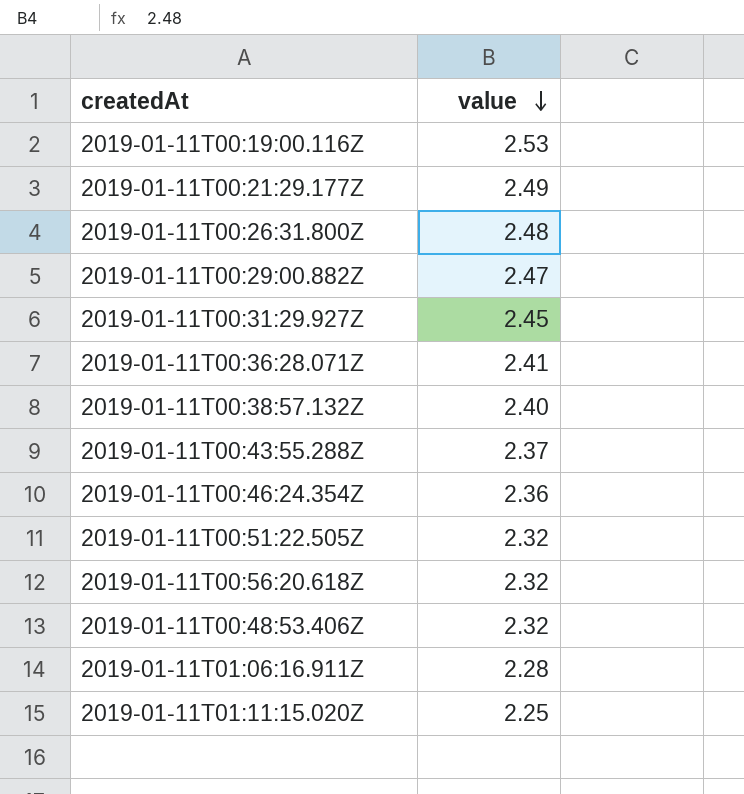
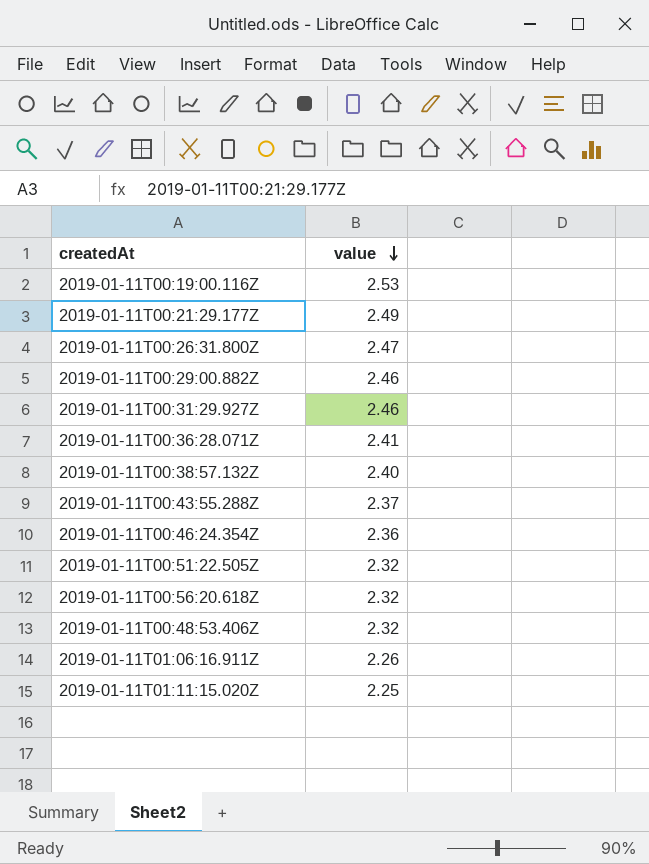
2019-01-11T00:26:31.800Z | value: 2.48 -> 2.47
2019-01-11T00:29:00.882Z | value: 2.47 -> 2.46
2019-01-11T00:31:29.927Z | value: 2.45 -> 2.46
2019-01-11T01:06:16.911Z | value: 2.28 -> 2.26

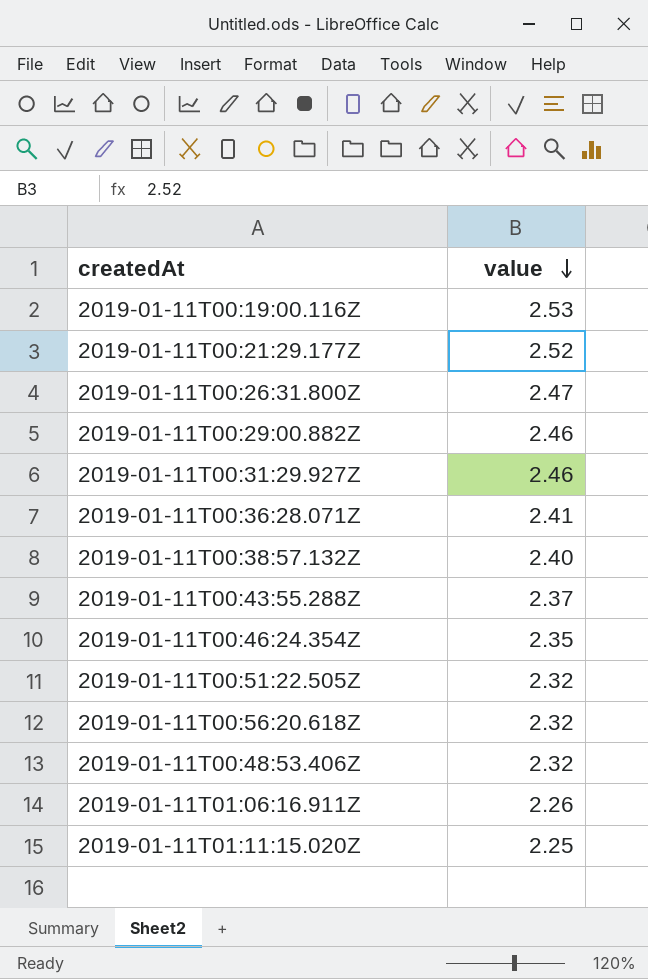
2019-01-11T00:21:29.177Z | value: 2.49 -> 2.52
2019-01-11T00:46:24.354Z | value: 2.36 -> 2.35

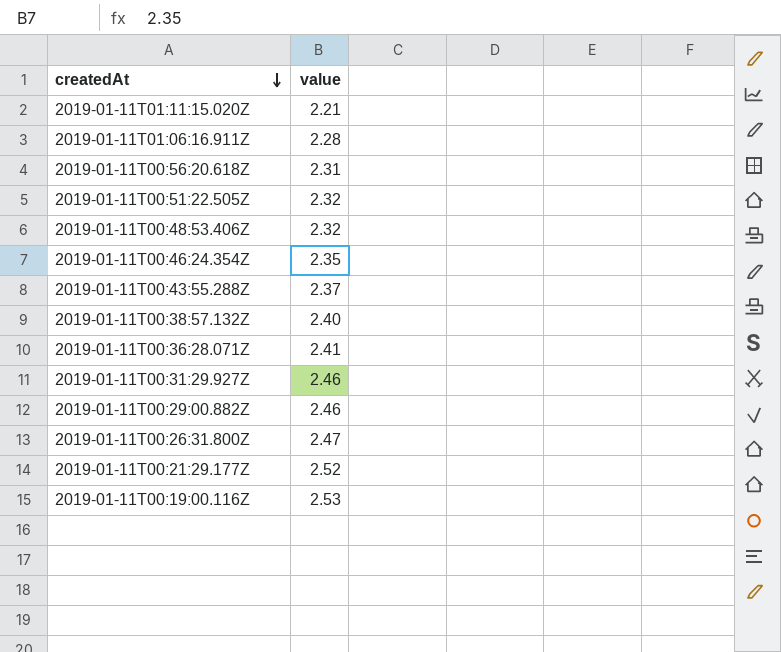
row order: value descending -> createdAt descending
2019-01-11T01:11:15.020Z | value: 2.25 -> 2.21
2019-01-11T01:06:16.911Z | value: 2.26 -> 2.28
2019-01-11T00:56:20.618Z | value: 2.32 -> 2.31

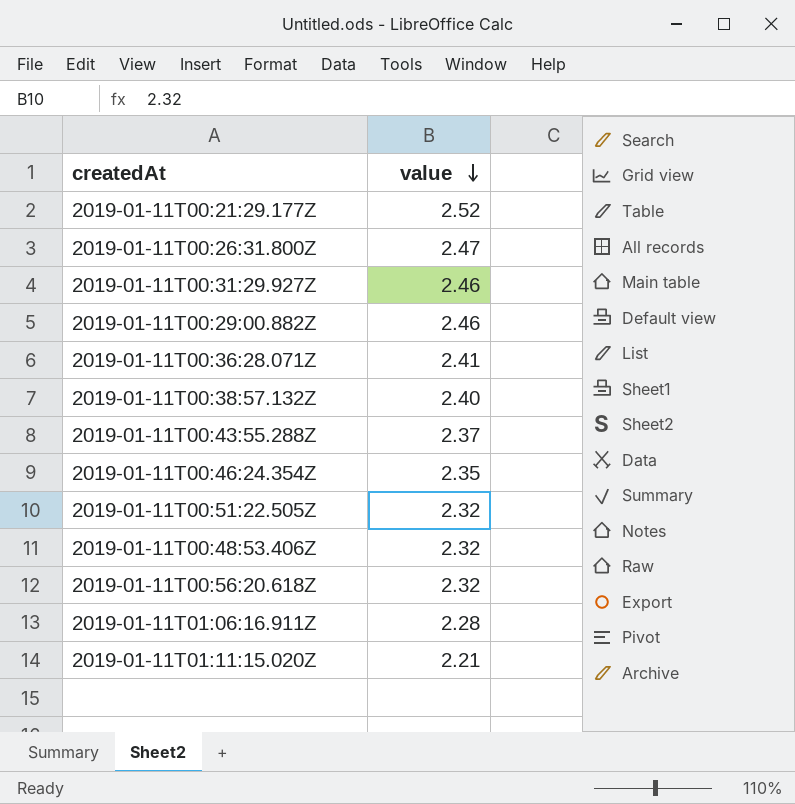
row order: createdAt descending -> value descending
row 2019-01-11T00:19:00.116Z: 2.53 -> none
2019-01-11T00:56:20.618Z | value: 2.31 -> 2.32

